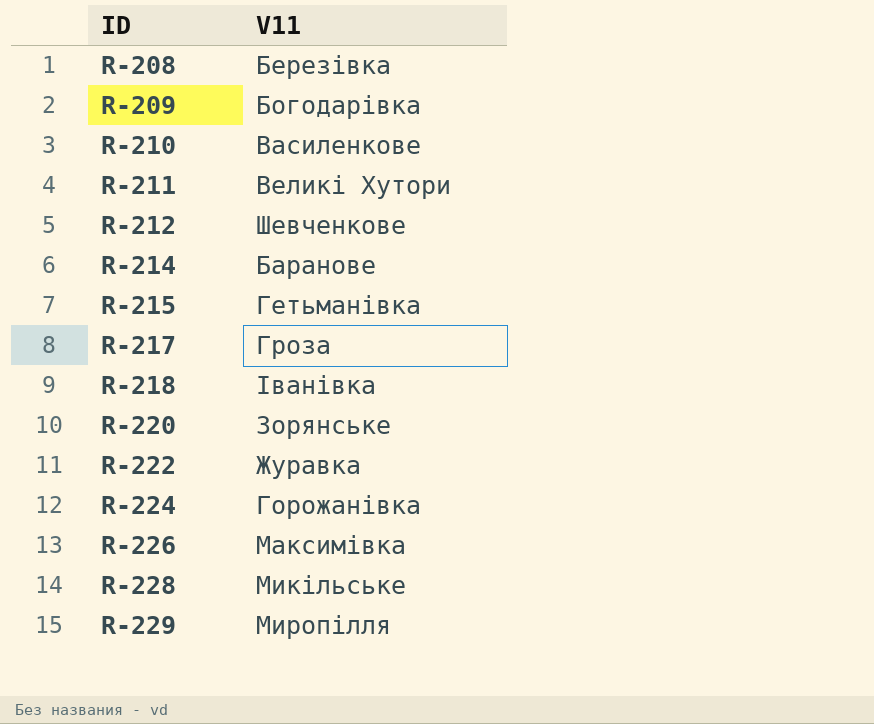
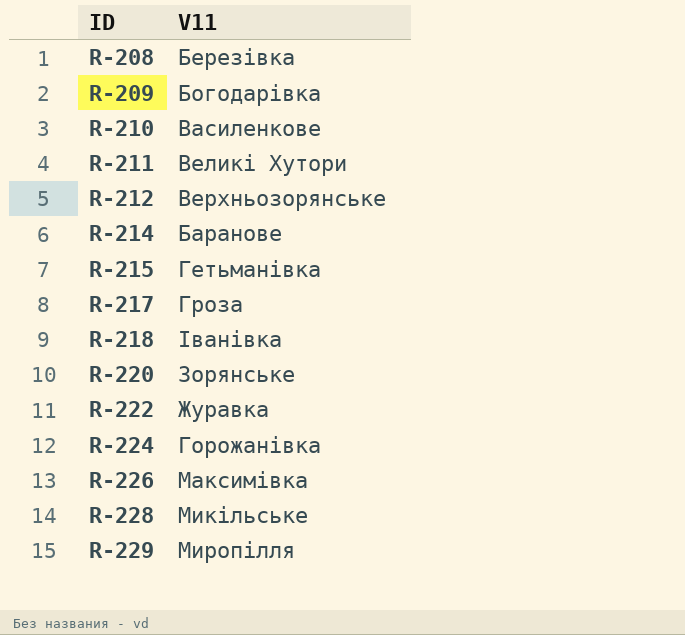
R-212 | V11: Шевченкове -> Верхньозорянське

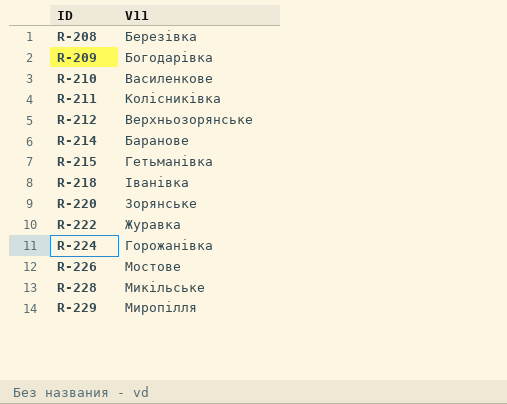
row R-217: Гроза -> none
R-211 | V11: Великі Хутори -> Колісниківка
R-226 | V11: Максимівка -> Мостове

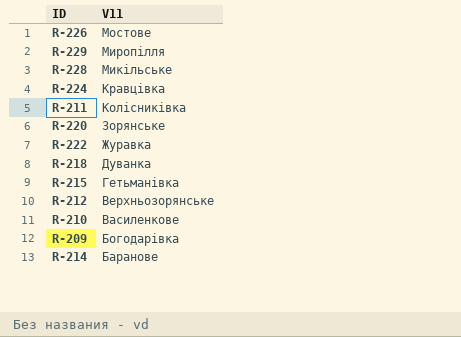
row order: ID ascending -> V11 descending
row R-208: Березівка -> none
R-224 | V11: Горожанівка -> Кравцівка
R-218 | V11: Іванівка -> Дуванка

